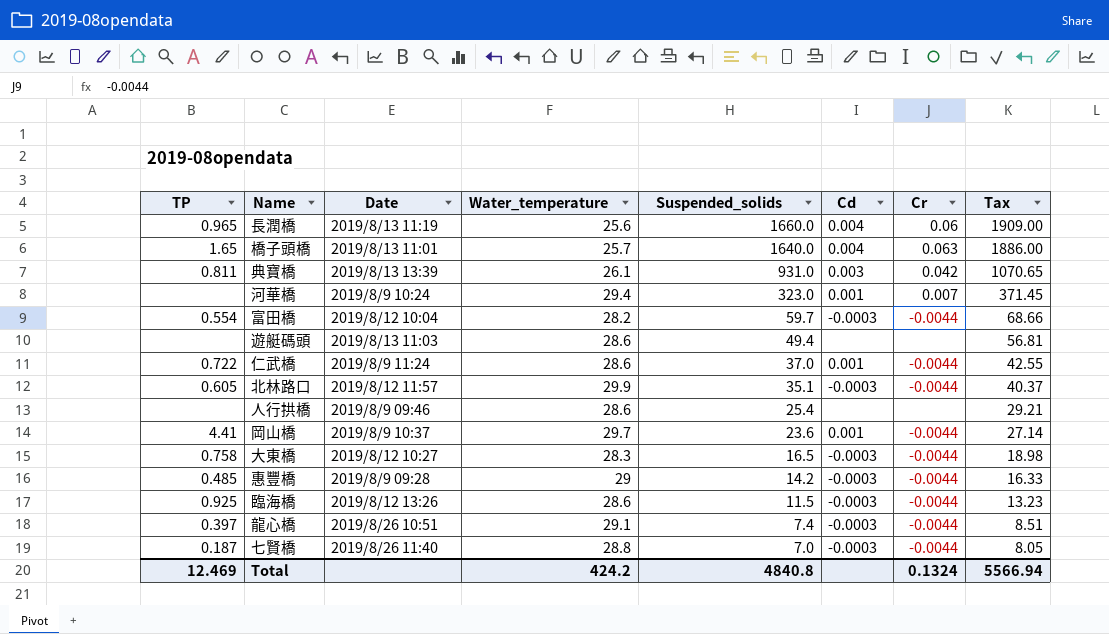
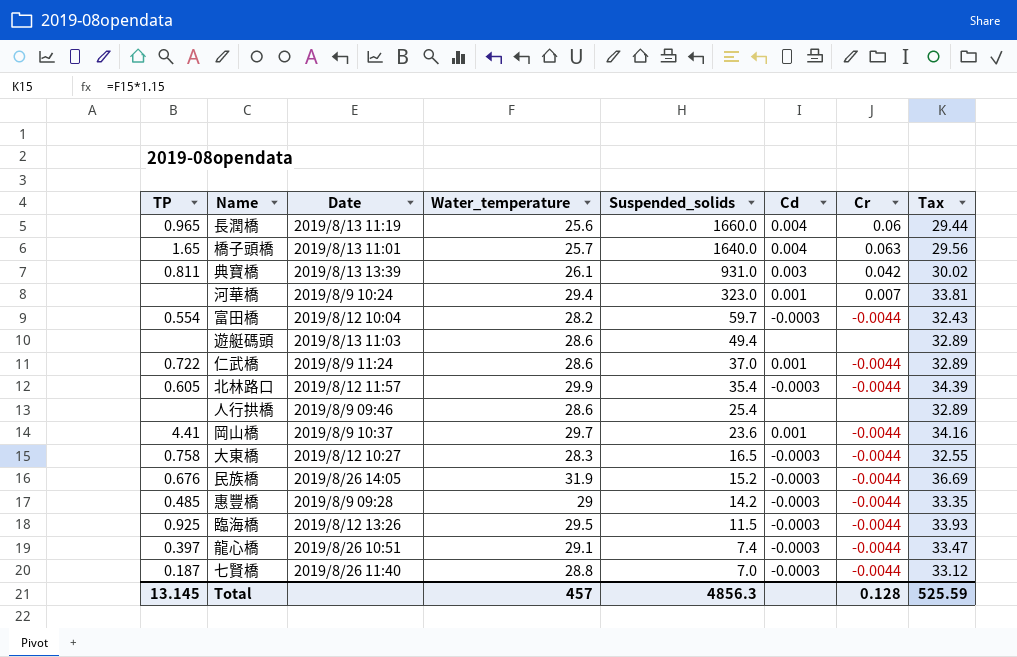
column Tax | formula: [Suspended_solids] * 1.15 -> [Water_temperature] * 1.15
北林路口 | Suspended_solids: 35.1 -> 35.4
row 民族橋: none -> 0.676 | 2019/8/26 14:05 | 31.9 | 15.2 | -0.0003 | -0.0044 | 36.69
臨海橋 | Water_temperature: 28.6 -> 29.5
Total | TP: 12.469 -> 13.145
Total | Water_temperature: 424.2 -> 457
Total | Suspended_solids: 4840.8 -> 4856.3
Total | Cr: 0.1324 -> 0.128
Total | Tax: 5566.94 -> 525.59

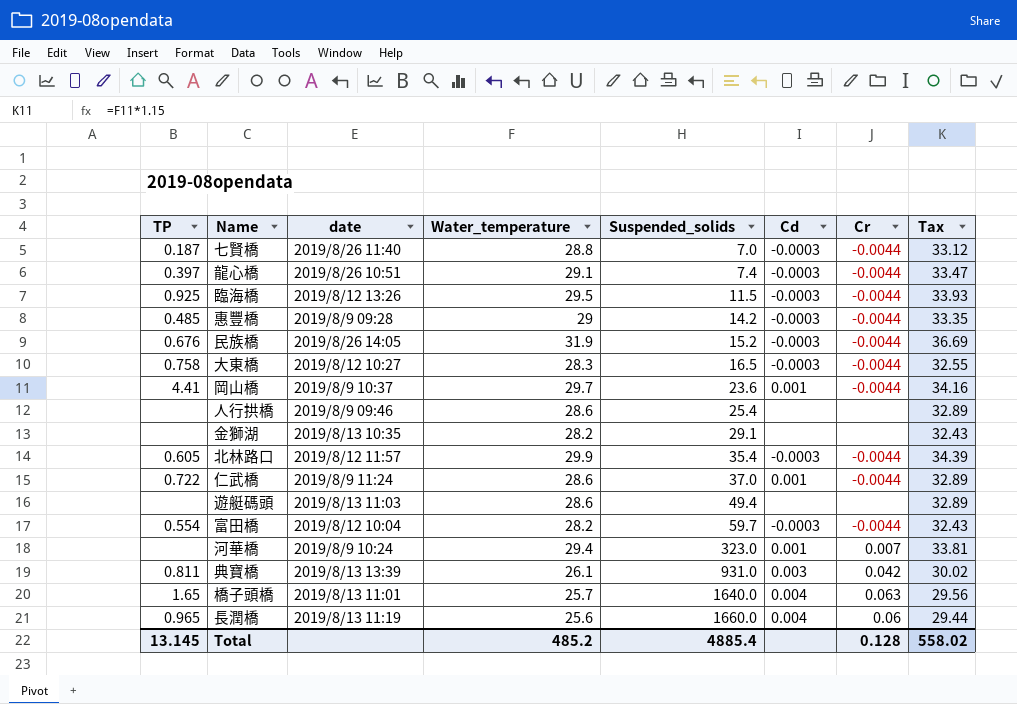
row order: Suspended_solids descending -> Suspended_solids ascending
column name: Date -> date
row 金獅湖: none -> none | 2019/8/13 10:35 | 28.2 | 29.1 | none | none | 32.43
Total | Water_temperature: 457 -> 485.2
Total | Suspended_solids: 4856.3 -> 4885.4
Total | Tax: 525.59 -> 558.02

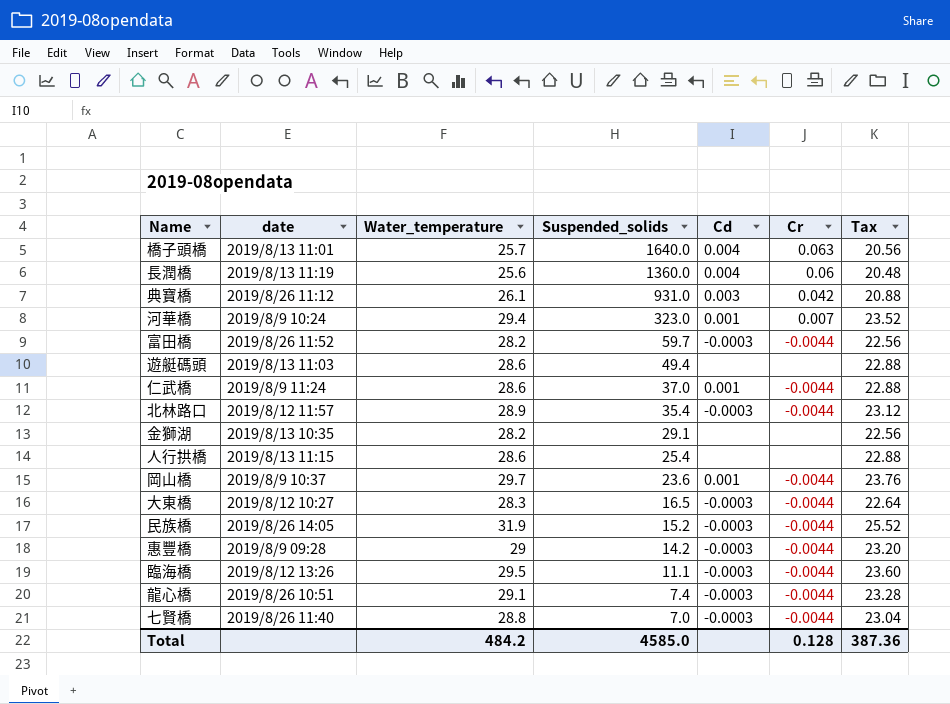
row order: Suspended_solids ascending -> Suspended_solids descending
column TP | position: 1 -> none
column Tax | formula: [Water_temperature] * 1.15 -> [Water_temperature] * 0.8
長潤橋 | Suspended_solids: 1660.0 -> 1360.0
典寶橋 | date: 2019/8/13 13:39 -> 2019/8/26 11:12
富田橋 | date: 2019/8/12 10:04 -> 2019/8/26 11:52
北林路口 | Water_temperature: 29.9 -> 28.9
人行拱橋 | date: 2019/8/9 09:46 -> 2019/8/13 11:15
臨海橋 | Suspended_solids: 11.5 -> 11.1
Total | Water_temperature: 485.2 -> 484.2
Total | Suspended_solids: 4885.4 -> 4585.0
Total | Tax: 558.02 -> 387.36

